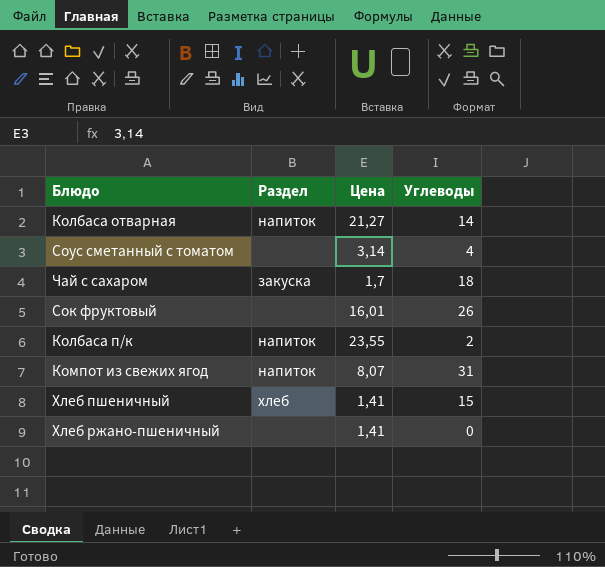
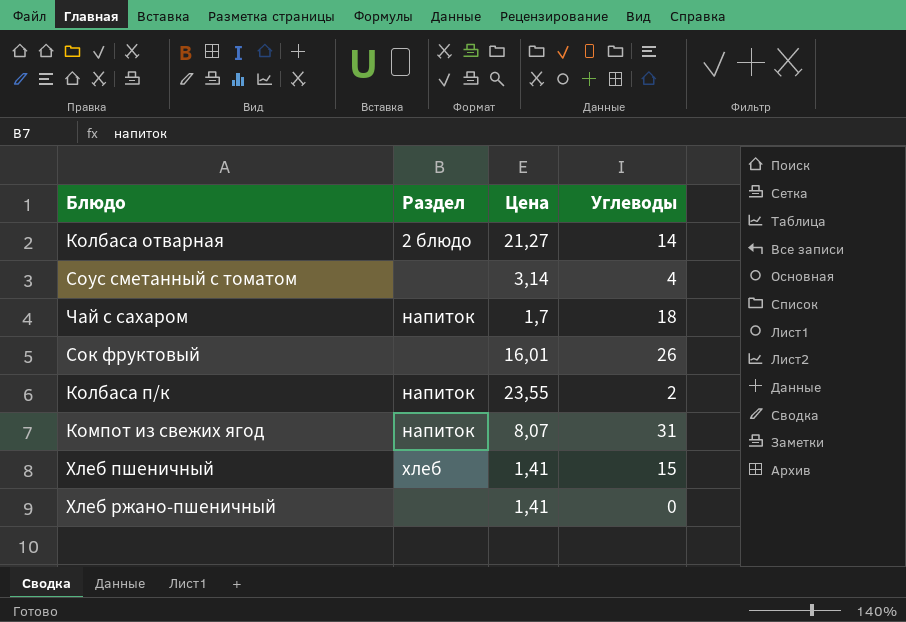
Колбаса отварная | Раздел: напиток -> 2 блюдо
Чай с сахаром | Раздел: закуска -> напиток

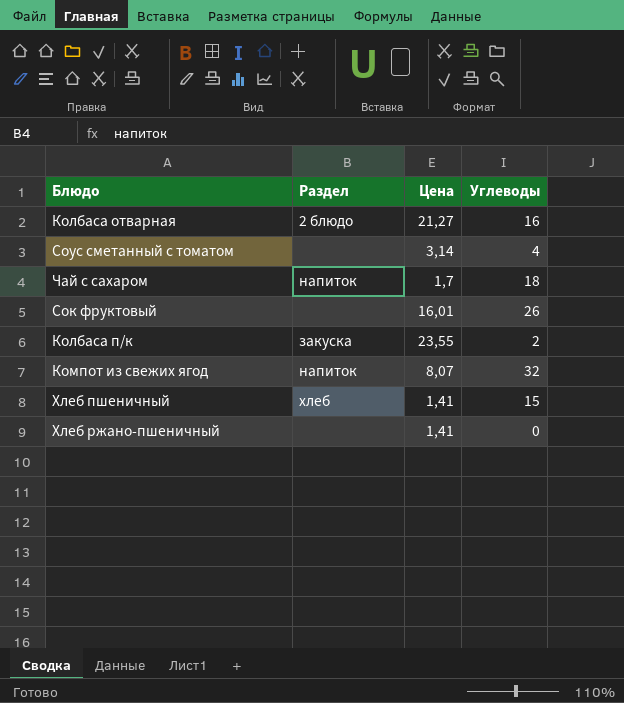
Колбаса отварная | Углеводы: 14 -> 16
Колбаса п/к | Раздел: напиток -> закуска
Компот из свежих ягод | Углеводы: 31 -> 32

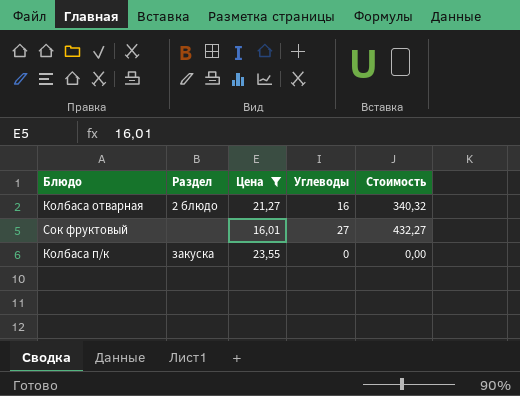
filter: none -> Цена >= 16,01
column Стоимость | formula: none -> [Цена] * [Углеводы]
Сок фруктовый | Углеводы: 26 -> 27
Колбаса п/к | Углеводы: 2 -> 0

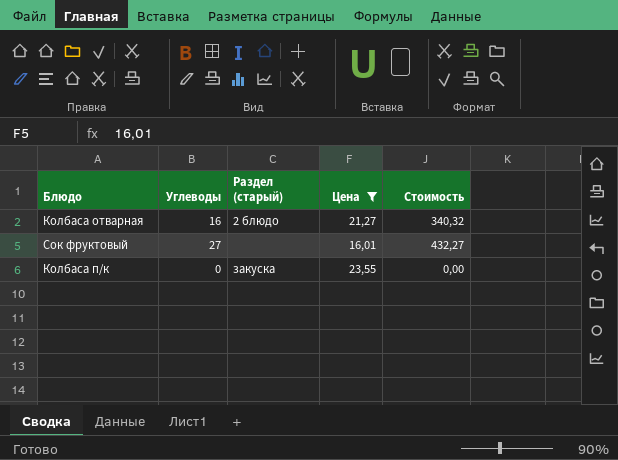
column Углеводы | position: 4 -> 2
column name: Раздел -> Раздел (старый)

